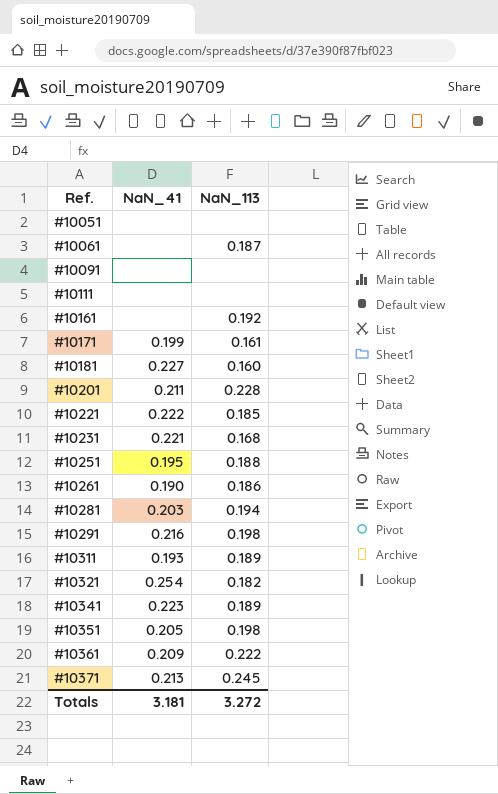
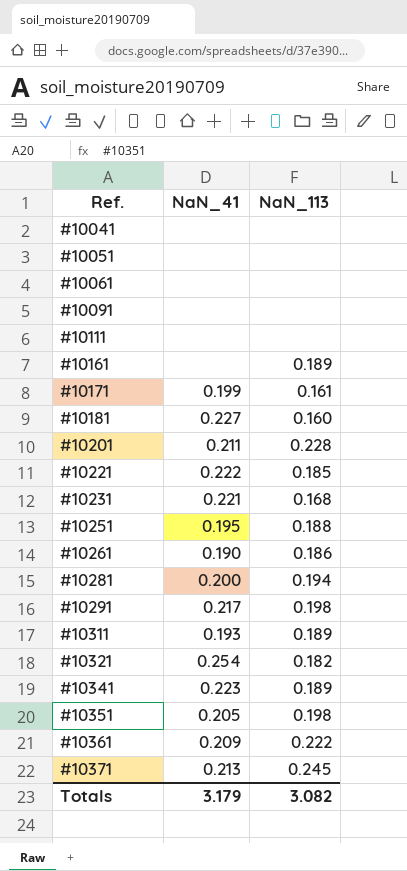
row #10041: none -> none | none
#10061 | NaN_113: 0.187 -> none
#10161 | NaN_113: 0.192 -> 0.189
#10281 | NaN_41: 0.203 -> 0.200
#10291 | NaN_41: 0.216 -> 0.217
Totals | NaN_41: 3.181 -> 3.179
Totals | NaN_113: 3.272 -> 3.082

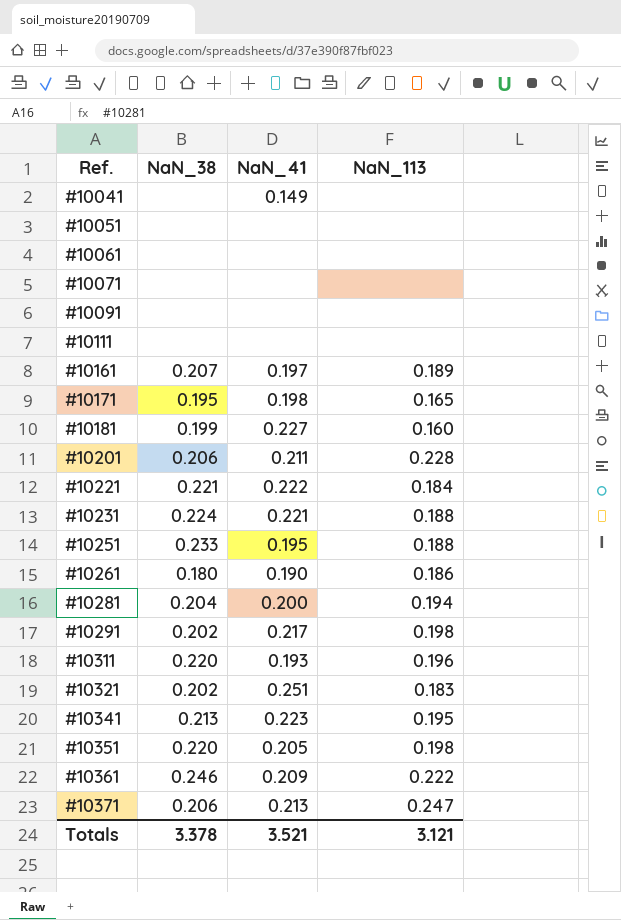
column NaN_38 | position: none -> 2
#10041 | NaN_41: none -> 0.149
row #10071: none -> none | none | none
#10161 | NaN_41: none -> 0.197
#10171 | NaN_41: 0.199 -> 0.198
#10171 | NaN_113: 0.161 -> 0.165
#10221 | NaN_113: 0.185 -> 0.184
#10231 | NaN_113: 0.168 -> 0.188
#10311 | NaN_113: 0.189 -> 0.196
#10321 | NaN_41: 0.254 -> 0.251
#10321 | NaN_113: 0.182 -> 0.183
#10341 | NaN_113: 0.189 -> 0.195
#10371 | NaN_113: 0.245 -> 0.247
Totals | NaN_41: 3.179 -> 3.521
Totals | NaN_113: 3.082 -> 3.121

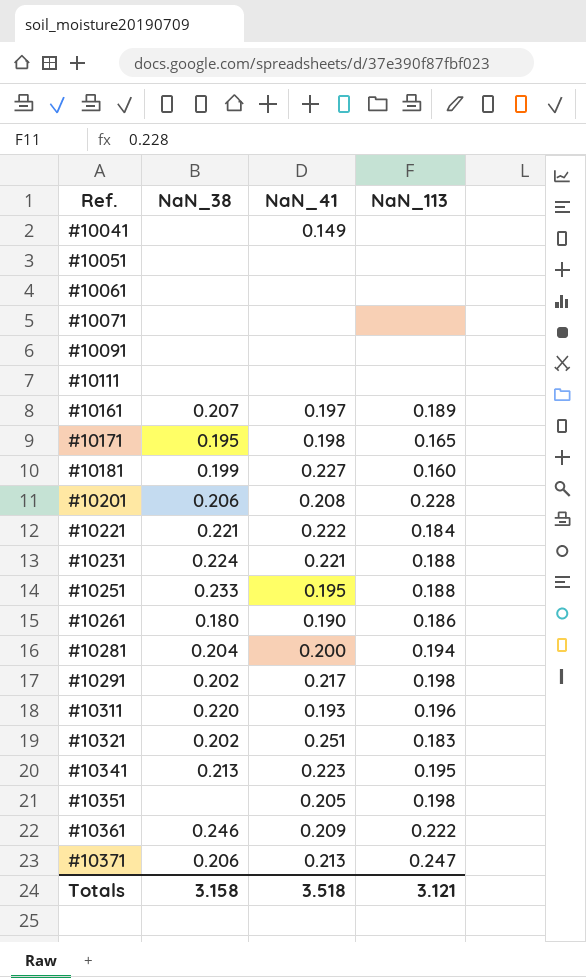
#10201 | NaN_41: 0.211 -> 0.208
#10351 | NaN_38: 0.220 -> none
Totals | NaN_38: 3.378 -> 3.158
Totals | NaN_41: 3.521 -> 3.518

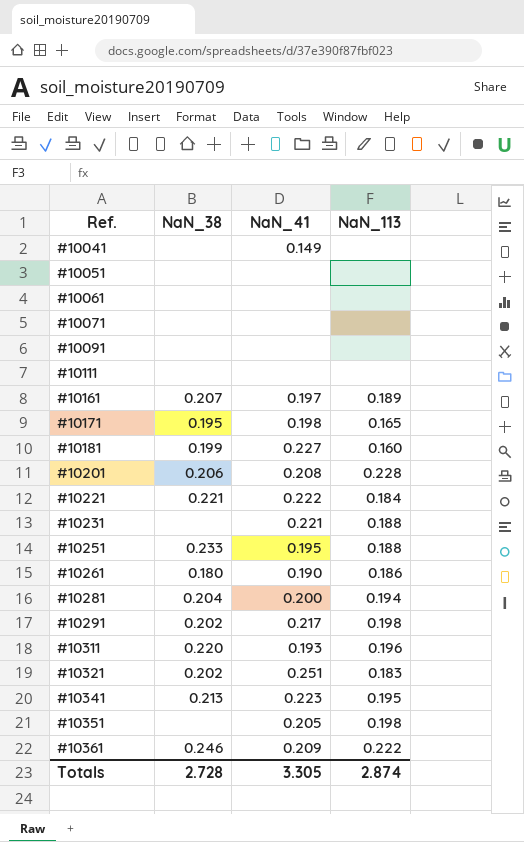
row #10371: 0.206 | 0.213 | 0.247 -> none
#10231 | NaN_38: 0.224 -> none
Totals | NaN_38: 3.158 -> 2.728
Totals | NaN_41: 3.518 -> 3.305
Totals | NaN_113: 3.121 -> 2.874

